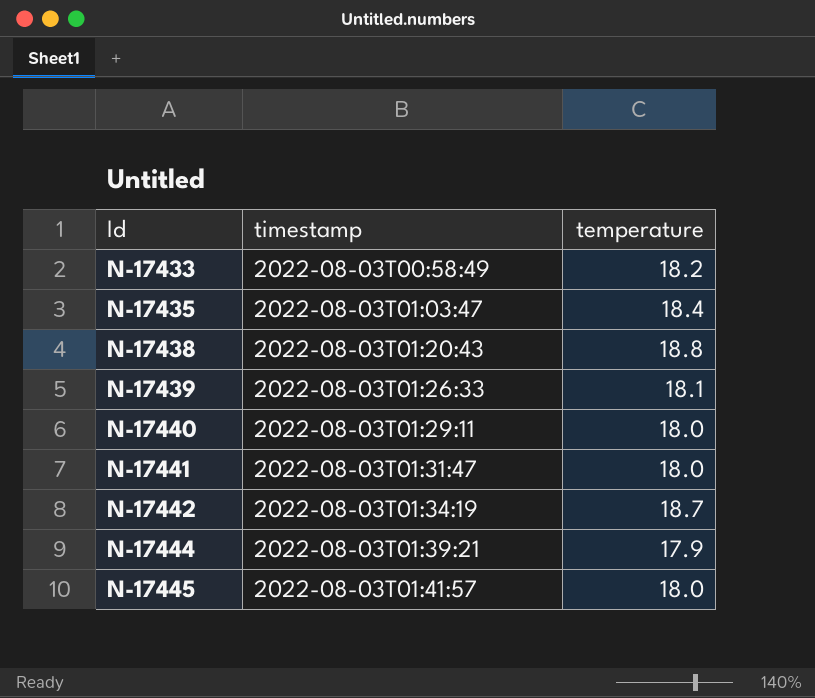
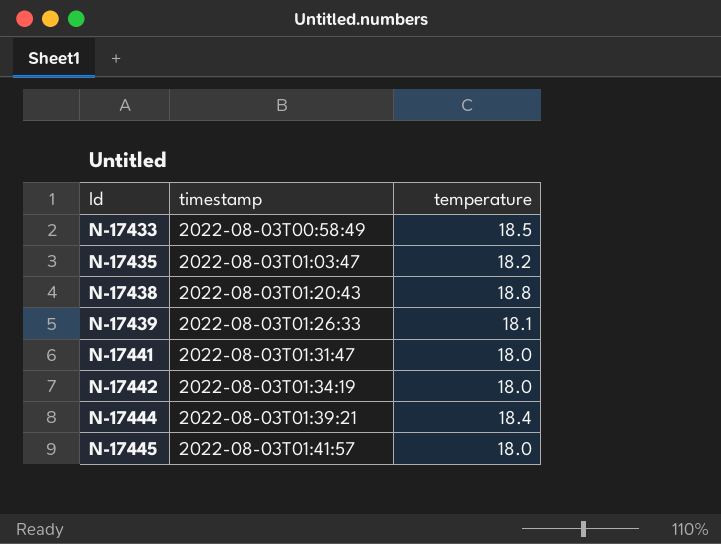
row N-17440: 2022-08-03T01:29:11 | 18.0 -> none
N-17433 | temperature: 18.2 -> 18.5
N-17435 | temperature: 18.4 -> 18.2
N-17442 | temperature: 18.7 -> 18.0
N-17444 | temperature: 17.9 -> 18.4

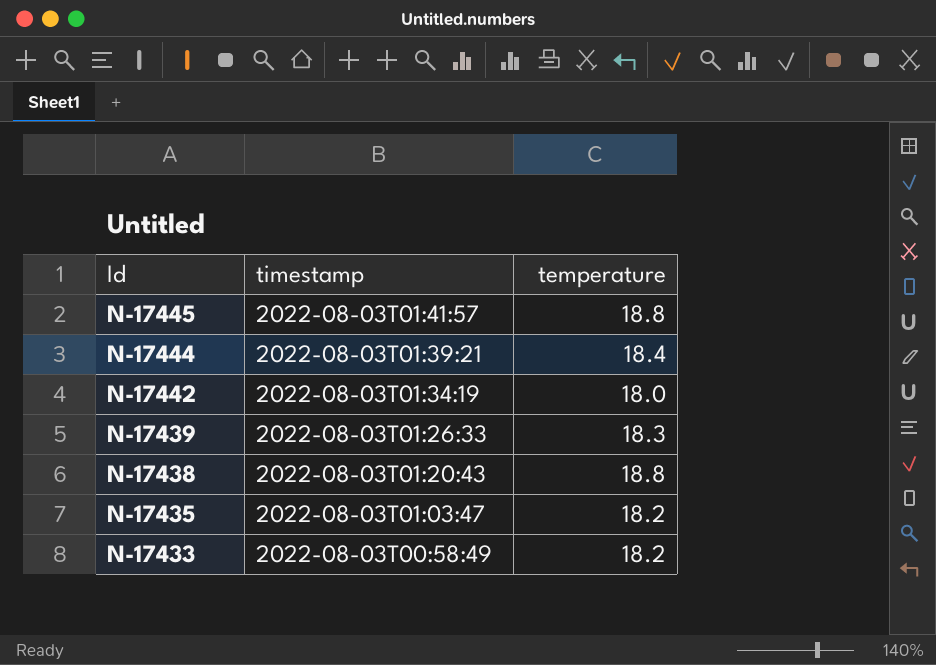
row order: Id ascending -> Id descending
row N-17441: 2022-08-03T01:31:47 | 18.0 -> none
N-17445 | temperature: 18.0 -> 18.8
N-17439 | temperature: 18.1 -> 18.3
N-17433 | temperature: 18.5 -> 18.2

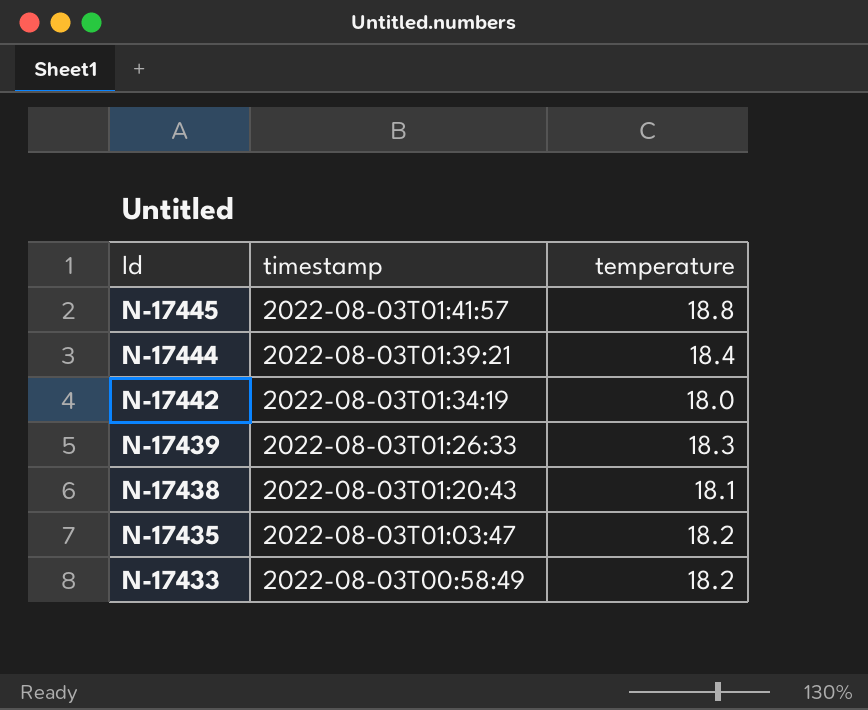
N-17438 | temperature: 18.8 -> 18.1

